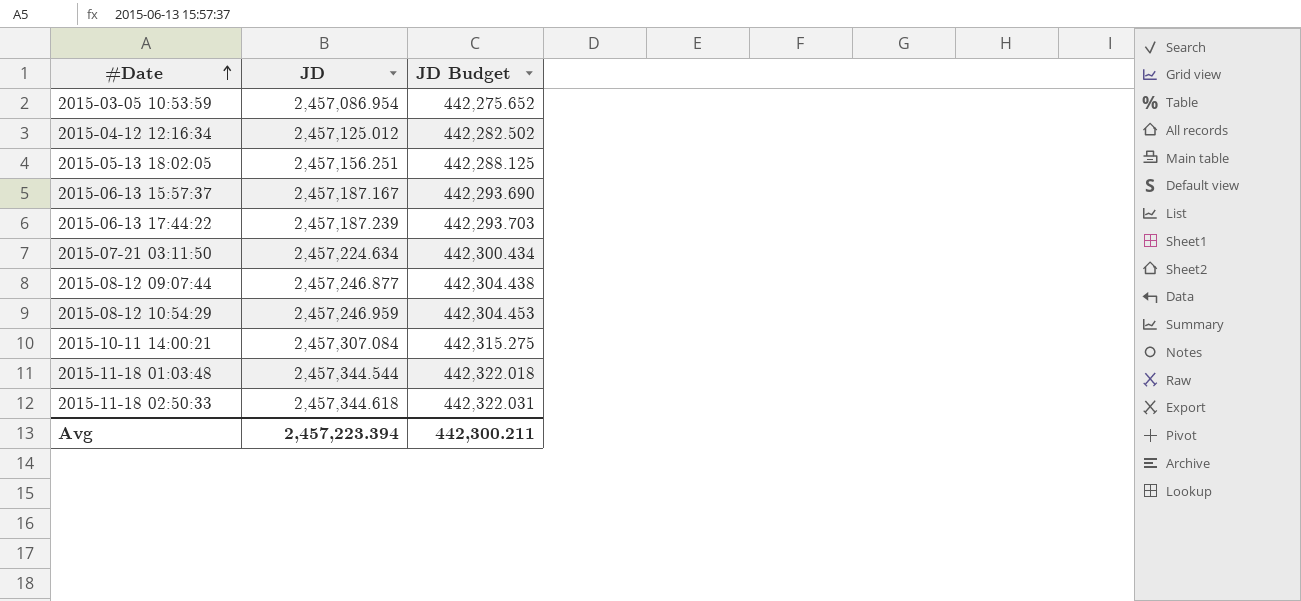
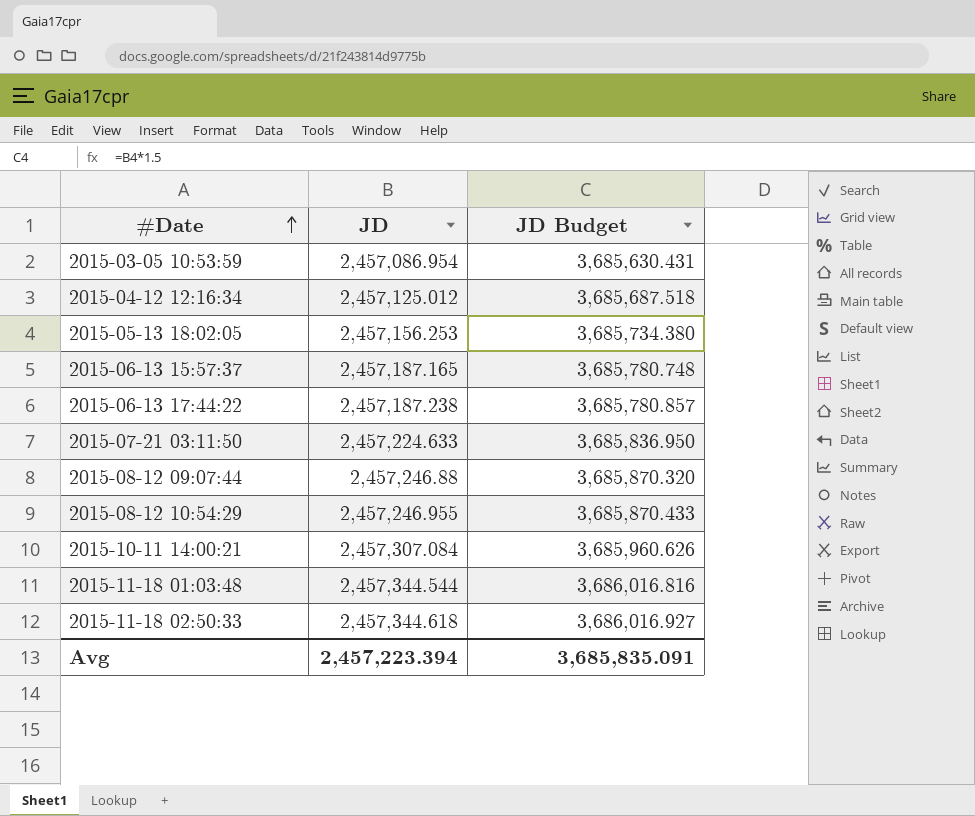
column JD Budget | formula: [JD] * 0.18 -> [JD] * 1.5
2015-05-13 18:02:05 | JD: 2,457,156.251 -> 2,457,156.253
2015-06-13 15:57:37 | JD: 2,457,187.167 -> 2,457,187.165
2015-06-13 17:44:22 | JD: 2,457,187.239 -> 2,457,187.238
2015-07-21 03:11:50 | JD: 2,457,224.634 -> 2,457,224.633
2015-08-12 09:07:44 | JD: 2,457,246.877 -> 2,457,246.88
2015-08-12 10:54:29 | JD: 2,457,246.959 -> 2,457,246.955
Avg | JD Budget: 442,300.211 -> 3,685,835.091

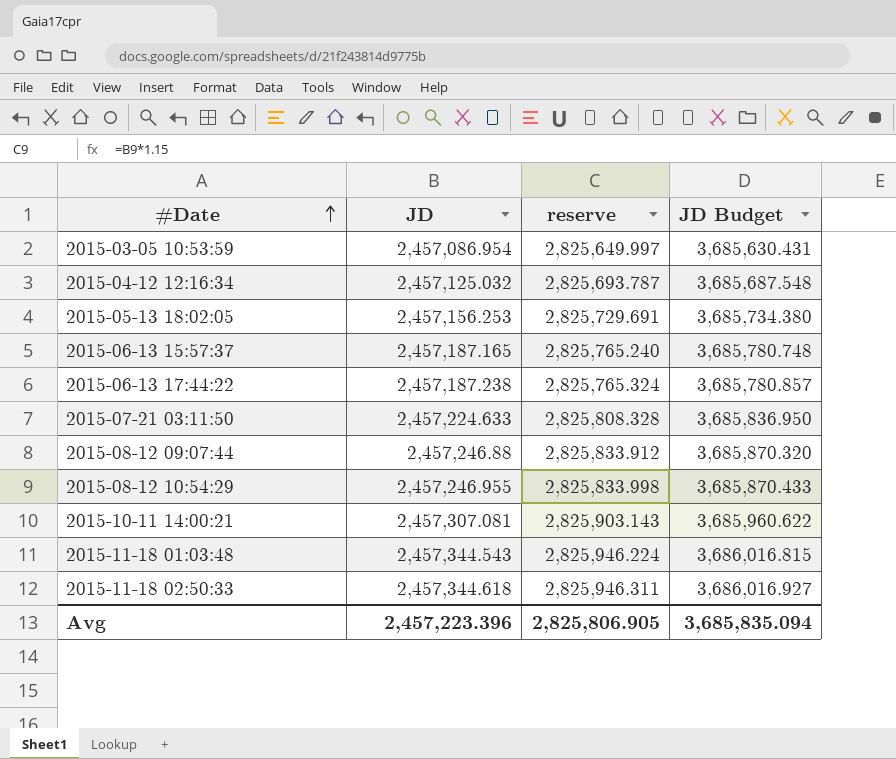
column reserve | formula: none -> [JD] * 1.15
2015-04-12 12:16:34 | JD: 2,457,125.012 -> 2,457,125.032
2015-04-12 12:16:34 | JD Budget: 3,685,687.518 -> 3,685,687.548
2015-10-11 14:00:21 | JD: 2,457,307.084 -> 2,457,307.081
2015-10-11 14:00:21 | JD Budget: 3,685,960.626 -> 3,685,960.622
2015-11-18 01:03:48 | JD: 2,457,344.544 -> 2,457,344.543
2015-11-18 01:03:48 | JD Budget: 3,686,016.816 -> 3,686,016.815
Avg | JD: 2,457,223.394 -> 2,457,223.396
Avg | JD Budget: 3,685,835.091 -> 3,685,835.094

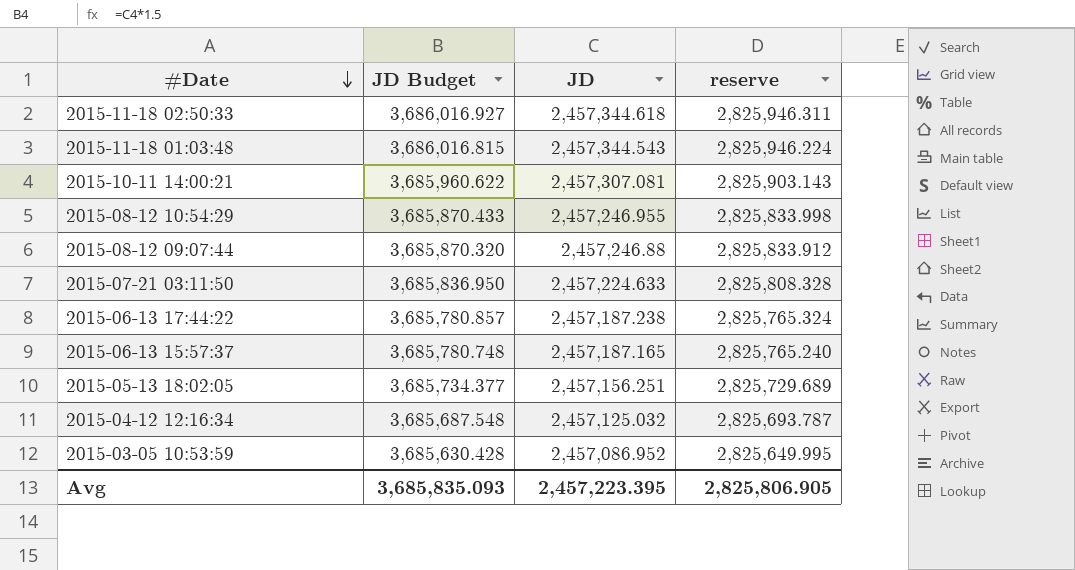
row order: #Date ascending -> #Date descending
column JD Budget | position: 4 -> 2
2015-05-13 18:02:05 | JD Budget: 3,685,734.380 -> 3,685,734.377
2015-05-13 18:02:05 | JD: 2,457,156.253 -> 2,457,156.251
2015-05-13 18:02:05 | reserve: 2,825,729.691 -> 2,825,729.689
2015-03-05 10:53:59 | JD Budget: 3,685,630.431 -> 3,685,630.428
2015-03-05 10:53:59 | JD: 2,457,086.954 -> 2,457,086.952
2015-03-05 10:53:59 | reserve: 2,825,649.997 -> 2,825,649.995
Avg | JD Budget: 3,685,835.094 -> 3,685,835.093
Avg | JD: 2,457,223.396 -> 2,457,223.395

